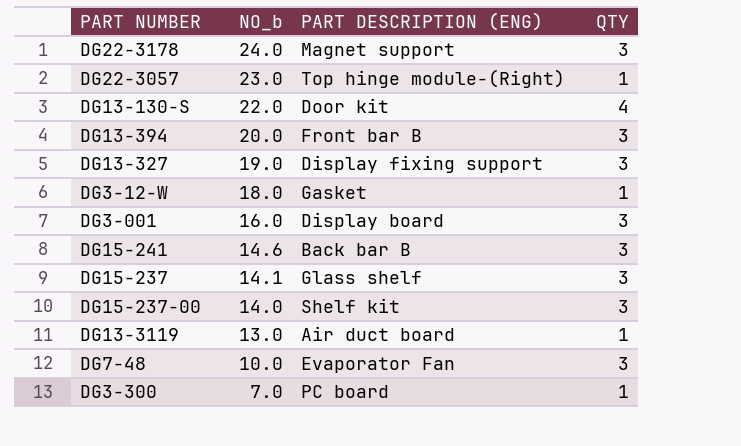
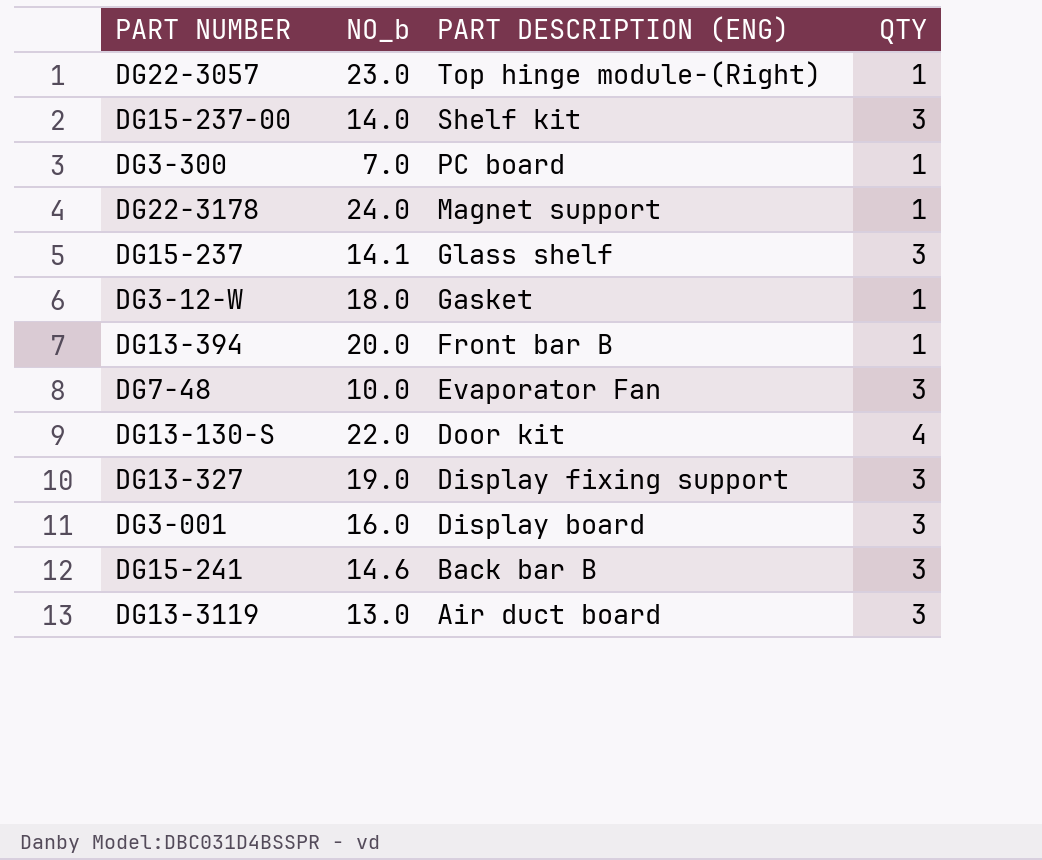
row order: NO_b descending -> PART DESCRIPTION (ENG) descending
DG22-3178 | QTY: 3 -> 1
DG13-394 | QTY: 3 -> 1
DG13-3119 | QTY: 1 -> 3

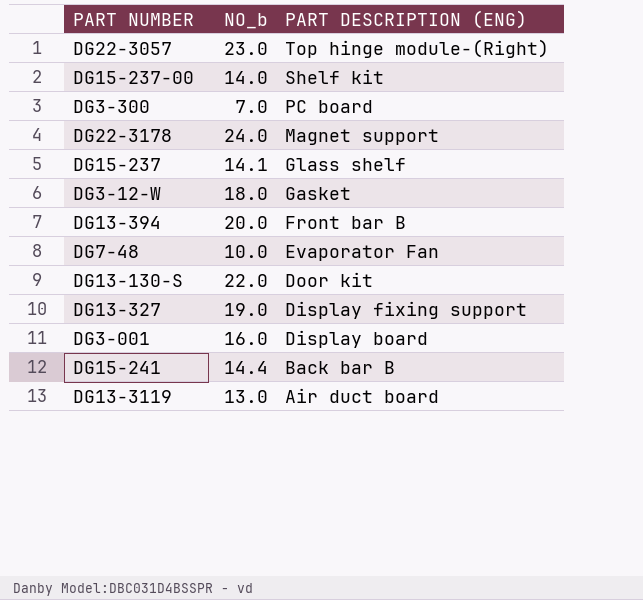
column QTY | position: 4 -> none
DG15-241 | NO_b: 14.6 -> 14.4

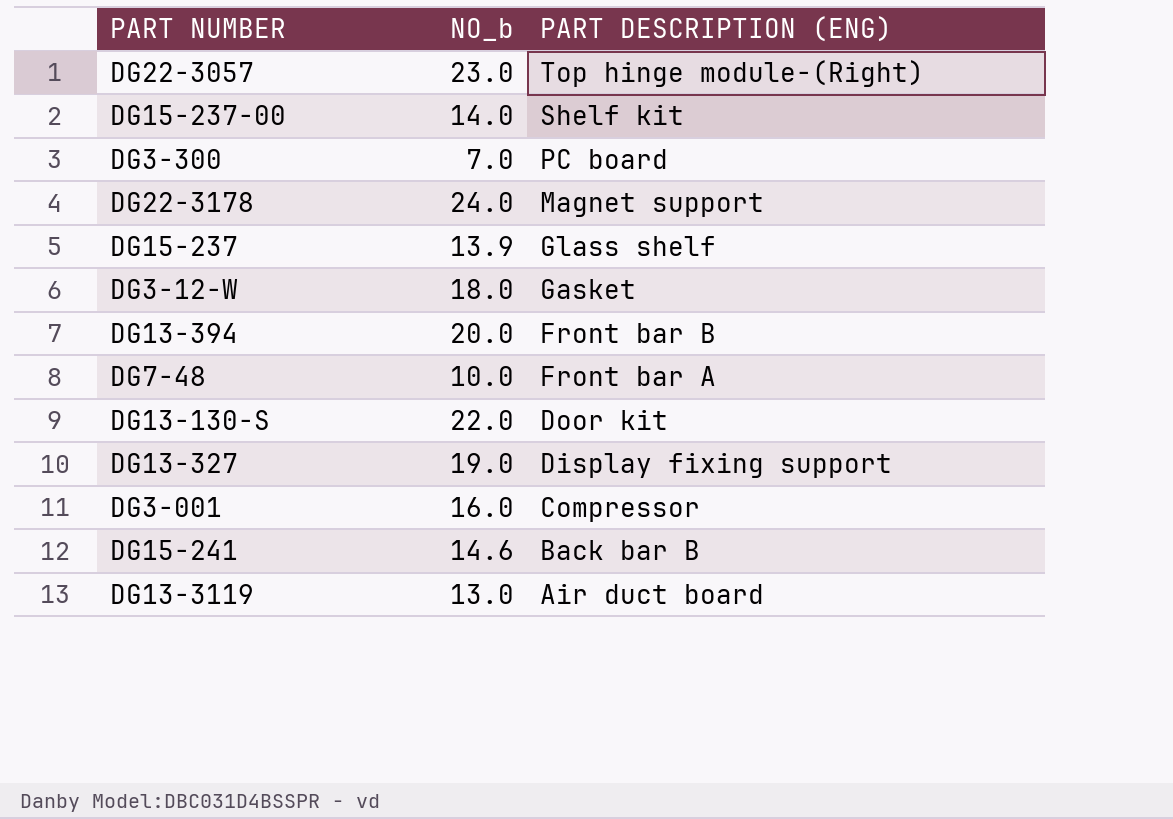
DG15-237 | NO_b: 14.1 -> 13.9
DG7-48 | PART DESCRIPTION (ENG): Evaporator Fan -> Front bar A
DG3-001 | PART DESCRIPTION (ENG): Display board -> Compressor
DG15-241 | NO_b: 14.4 -> 14.6

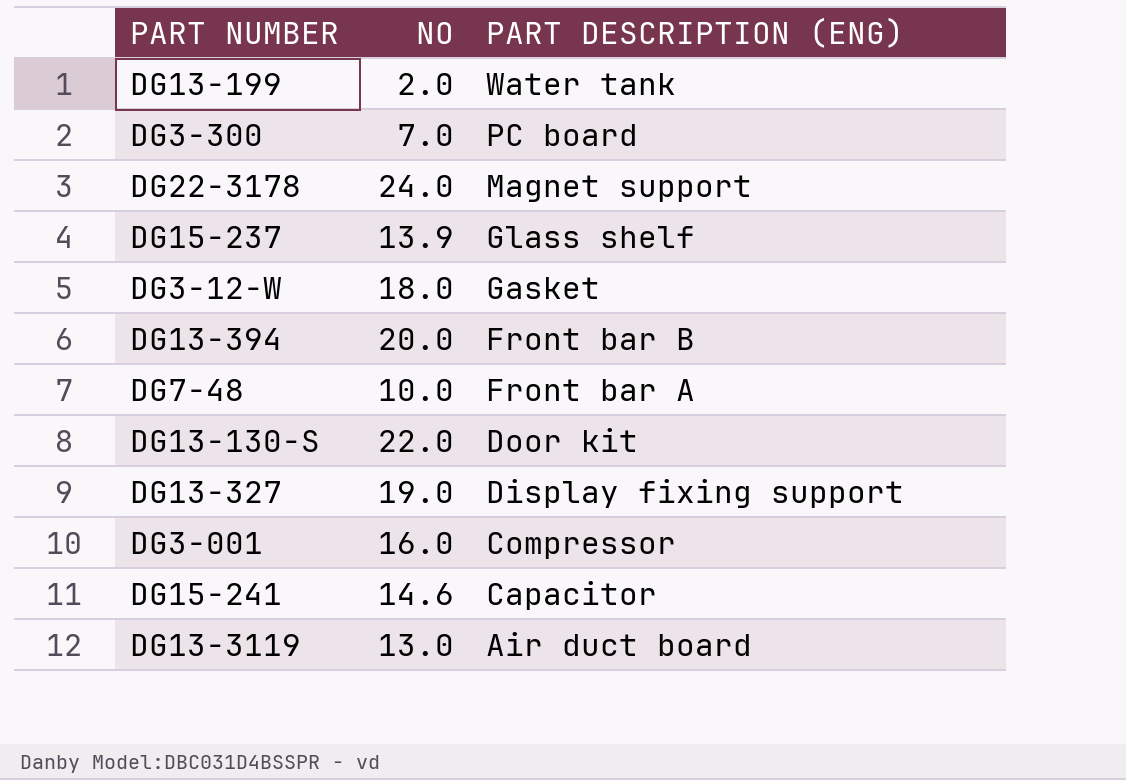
column name: NO_b -> NO
row DG22-3057: 23.0 | Top hinge module-(Right) -> none
row DG15-237-00: 14.0 | Shelf kit -> none
row DG13-199: none -> 2.0 | Water tank
DG15-241 | PART DESCRIPTION (ENG): Back bar B -> Capacitor

